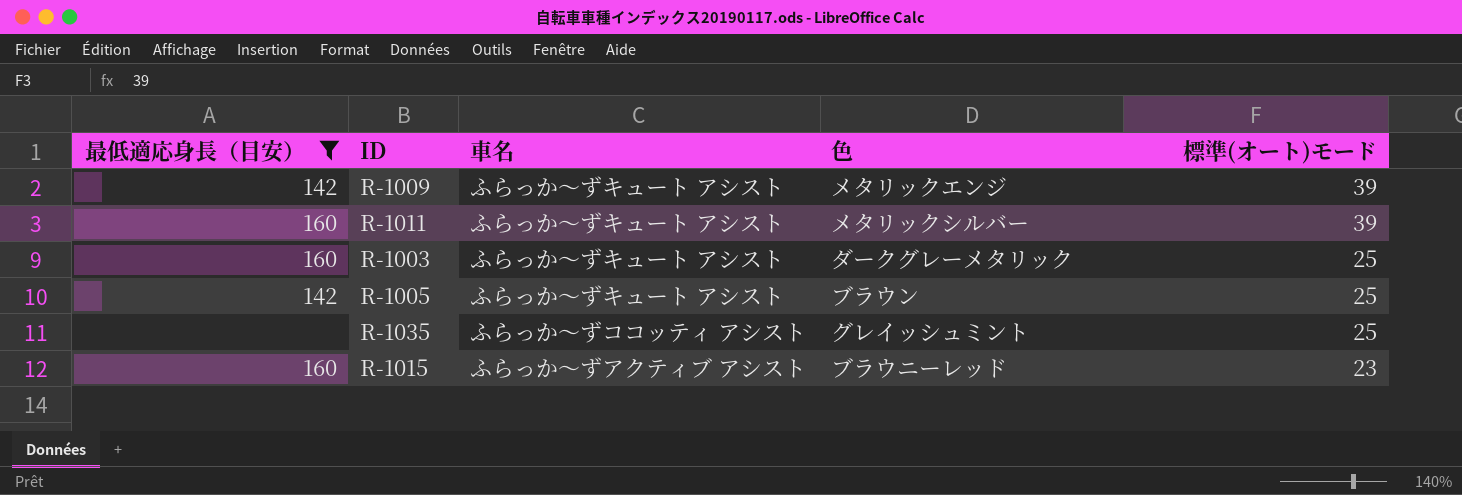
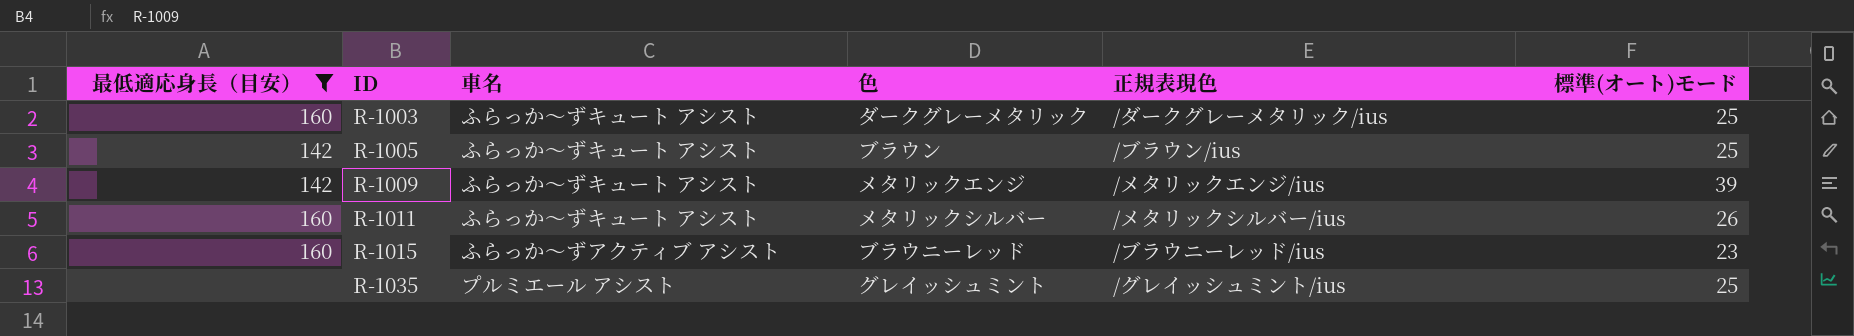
row order: 標準(オート)モード descending -> ID ascending
column 正規表現色 | position: none -> 5
R-1011 | 標準(オート)モード: 39 -> 26
R-1035 | 車名: ふらっか〜ずココッティ アシスト -> プルミエール アシスト

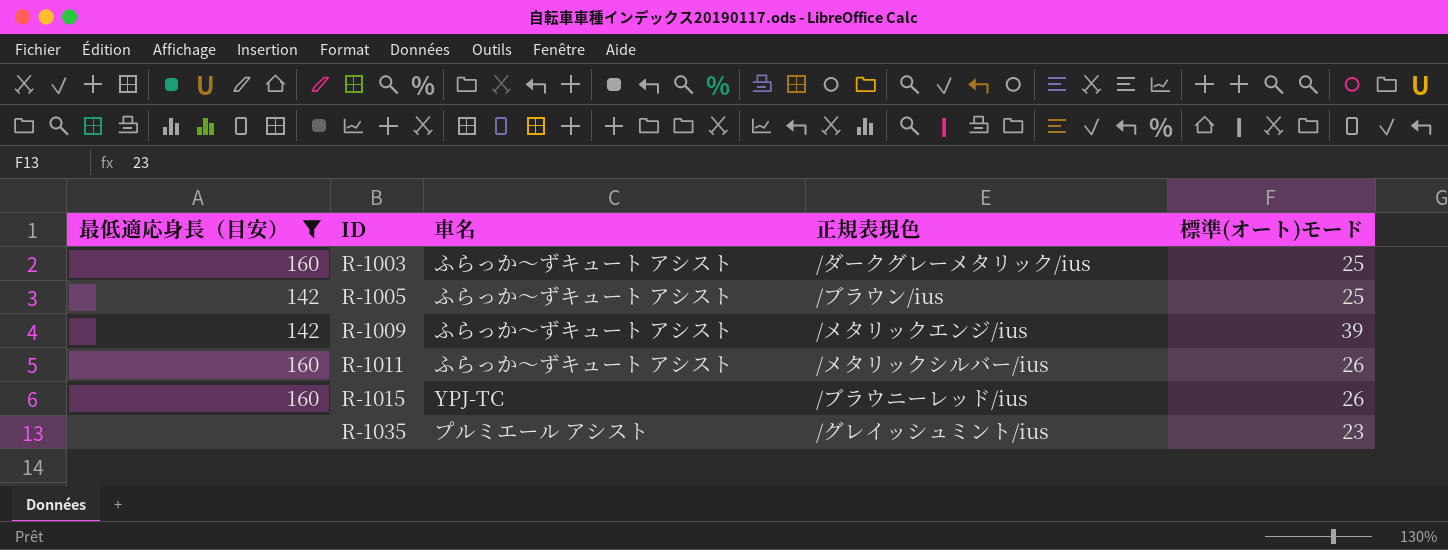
column 色 | position: 4 -> none
R-1015 | 車名: ふらっか～ずアクティブ アシスト -> YPJ-TC
R-1015 | 標準(オート)モード: 23 -> 26
R-1035 | 標準(オート)モード: 25 -> 23

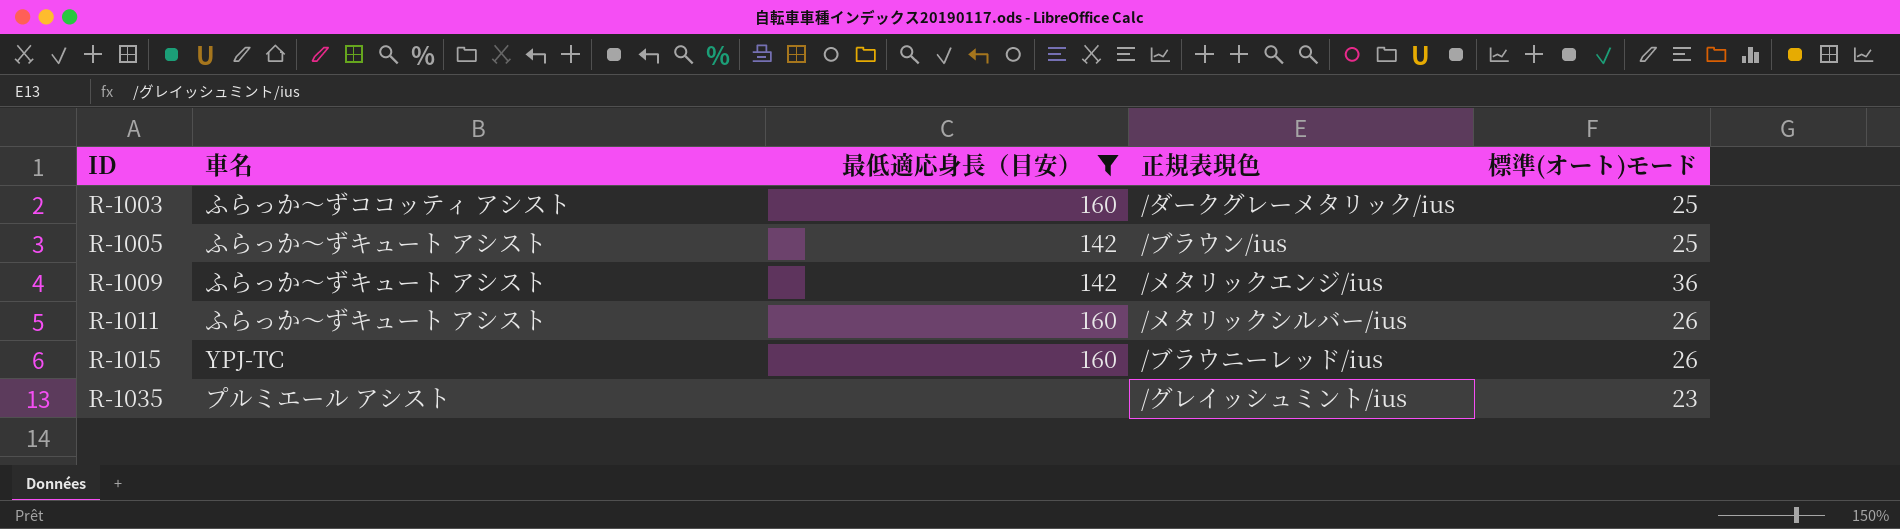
column 最低適応身長（目安） | position: 1 -> 3
R-1003 | 車名: ふらっか～ずキュート アシスト -> ふらっか〜ずココッティ アシスト
R-1009 | 標準(オート)モード: 39 -> 36

